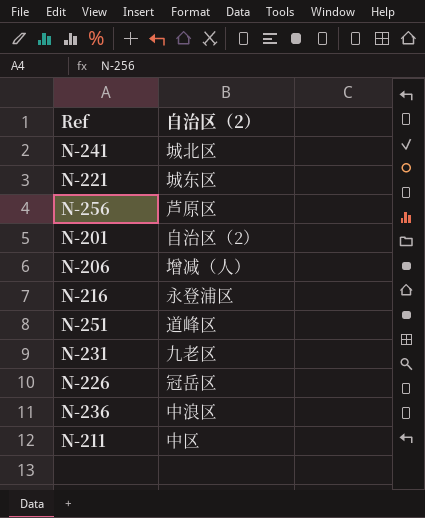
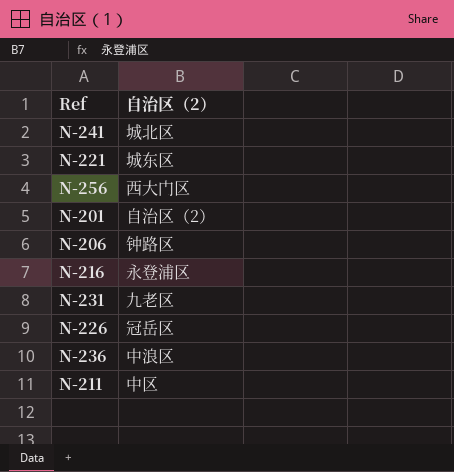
row N-251: 道峰区 -> none
N-256 | 自治区（2）: 芦原区 -> 西大门区
N-206 | 自治区（2）: 增减（人） -> 钟路区

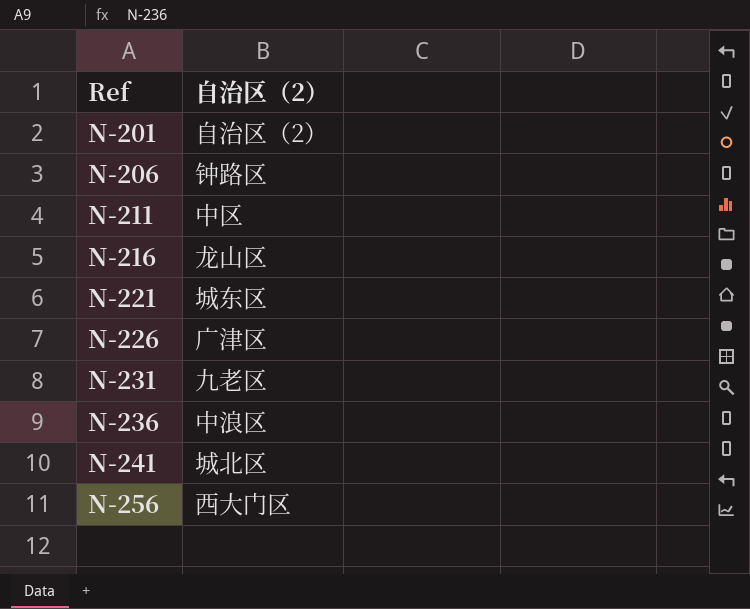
row order: none -> Ref ascending
N-216 | 自治区（2）: 永登浦区 -> 龙山区
N-226 | 自治区（2）: 冠岳区 -> 广津区

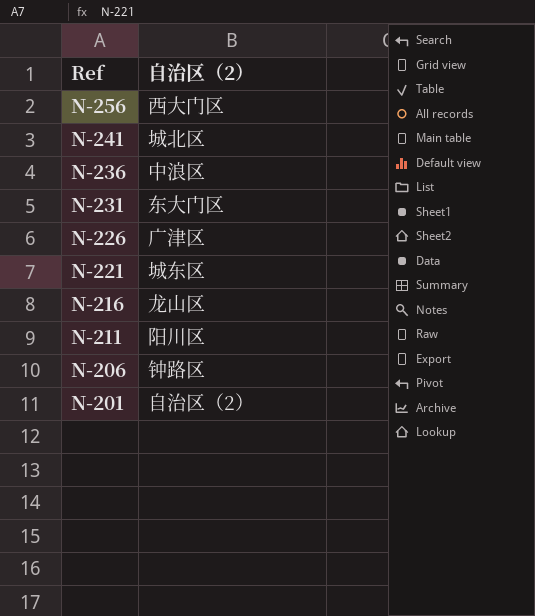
row order: Ref ascending -> Ref descending
N-231 | 自治区（2）: 九老区 -> 东大门区
N-211 | 自治区（2）: 中区 -> 阳川区

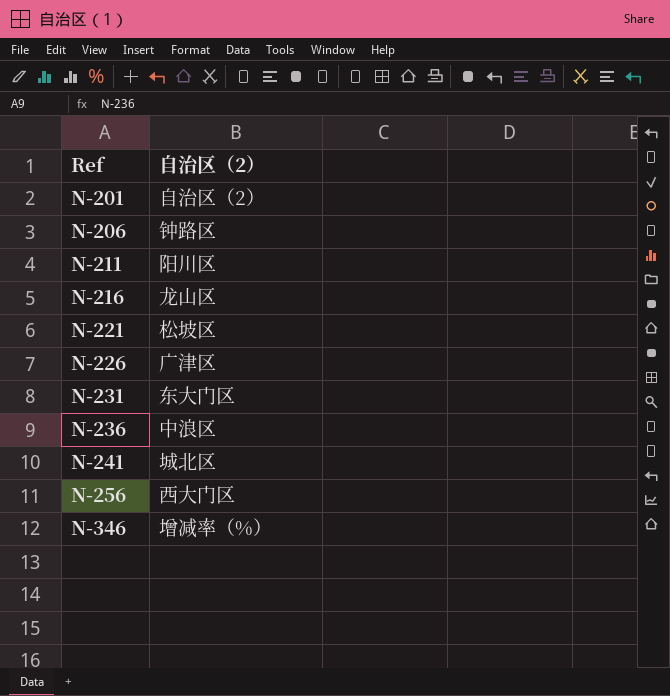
row order: Ref descending -> Ref ascending
N-221 | 自治区（2）: 城东区 -> 松坡区
row N-346: none -> 增减率（%）

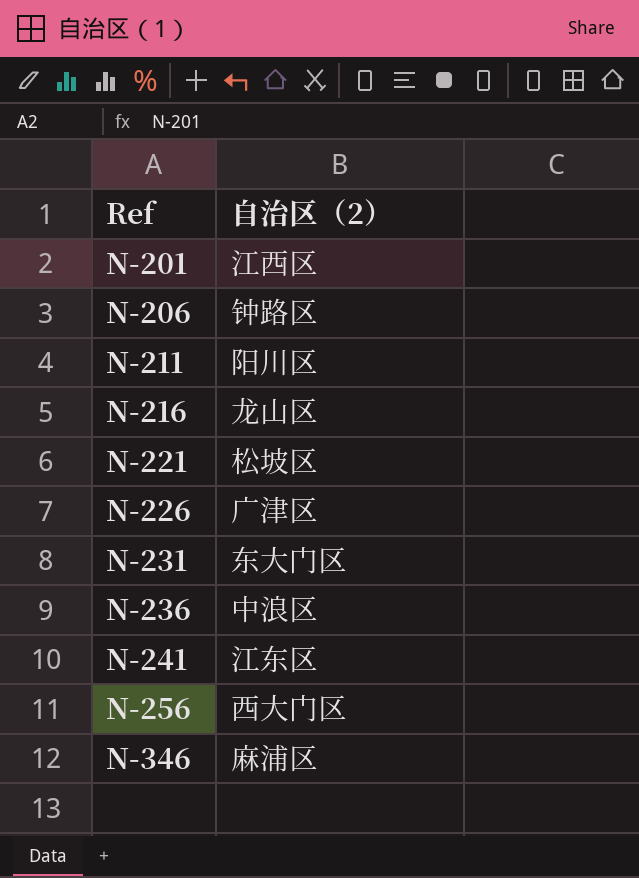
N-201 | 自治区（2）: 自治区（2） -> 江西区
N-241 | 自治区（2）: 城北区 -> 江东区
N-346 | 自治区（2）: 增减率（%） -> 麻浦区

